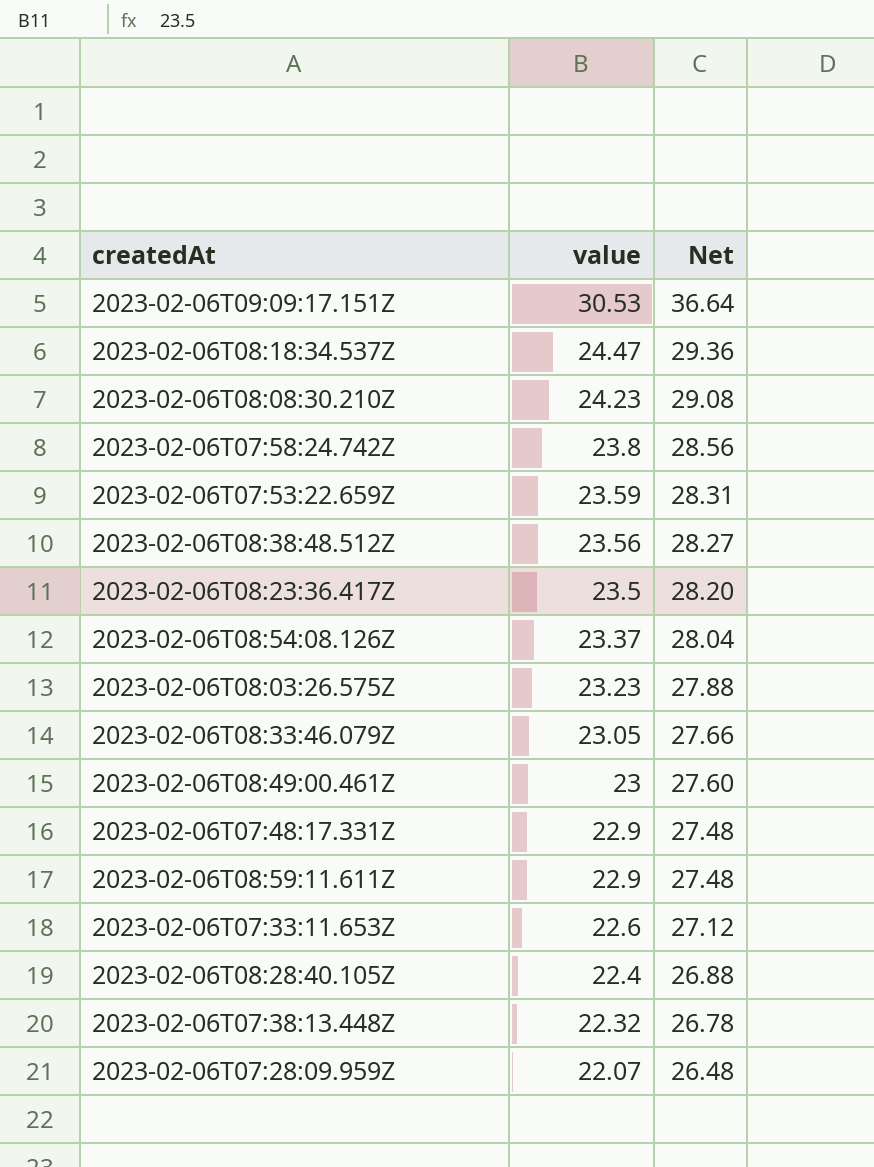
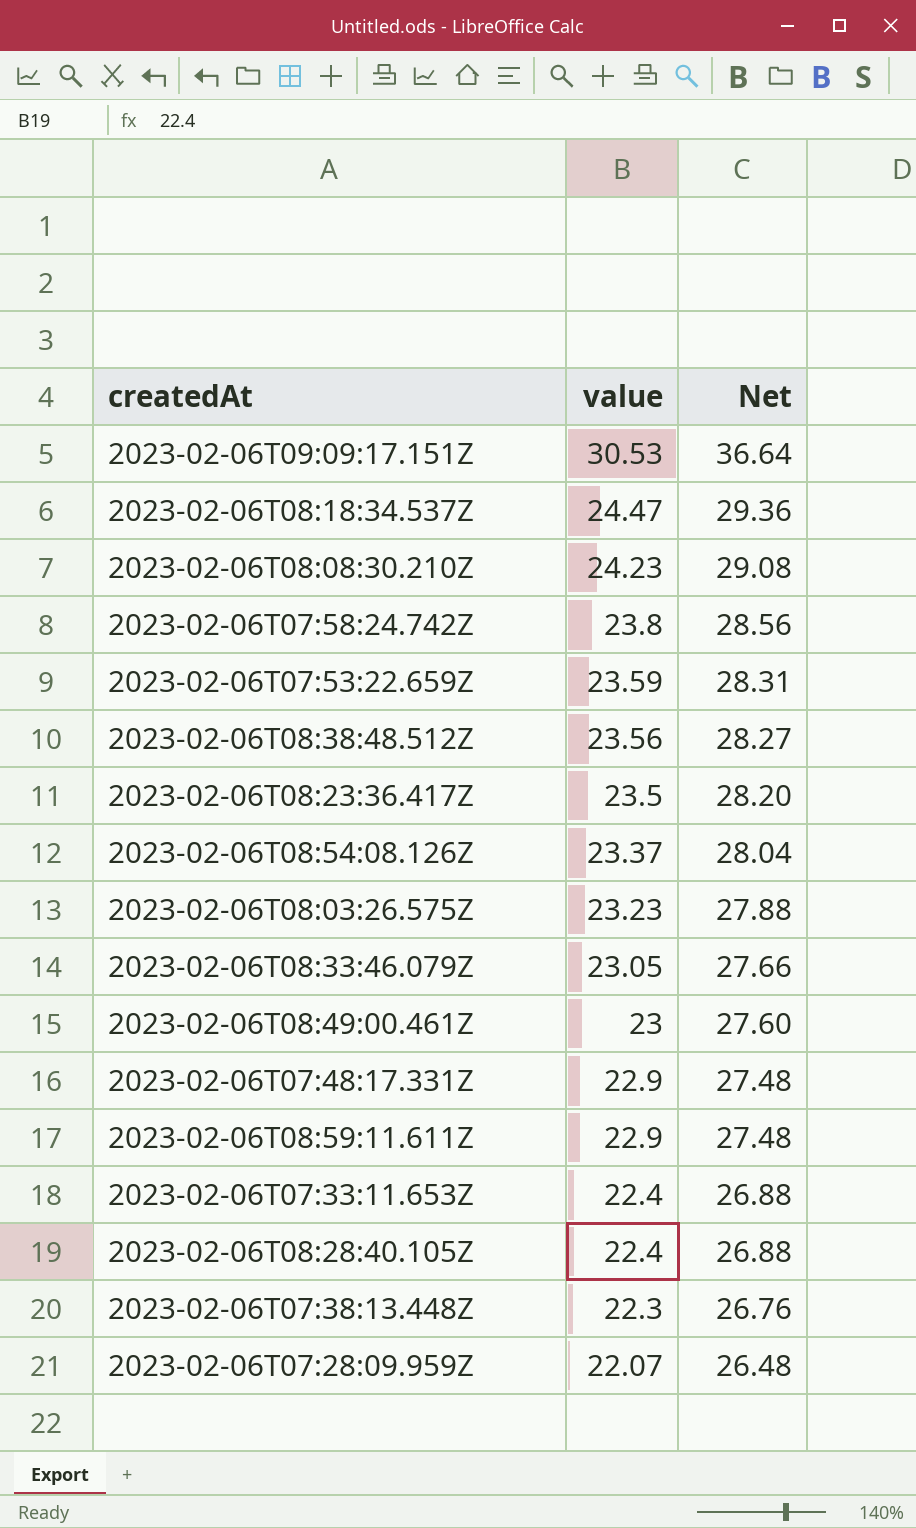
2023-02-06T07:33:11.653Z | value: 22.6 -> 22.4
2023-02-06T07:33:11.653Z | Net: 27.12 -> 26.88
2023-02-06T07:38:13.448Z | value: 22.32 -> 22.3
2023-02-06T07:38:13.448Z | Net: 26.78 -> 26.76

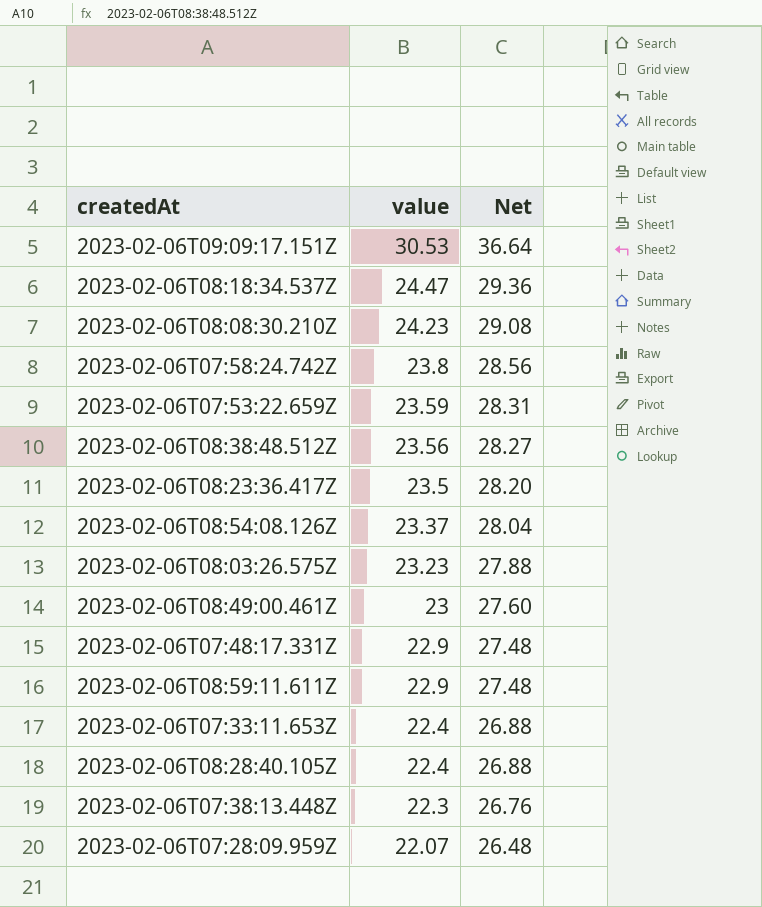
row 2023-02-06T08:33:46.079Z: 23.05 | 27.66 -> none

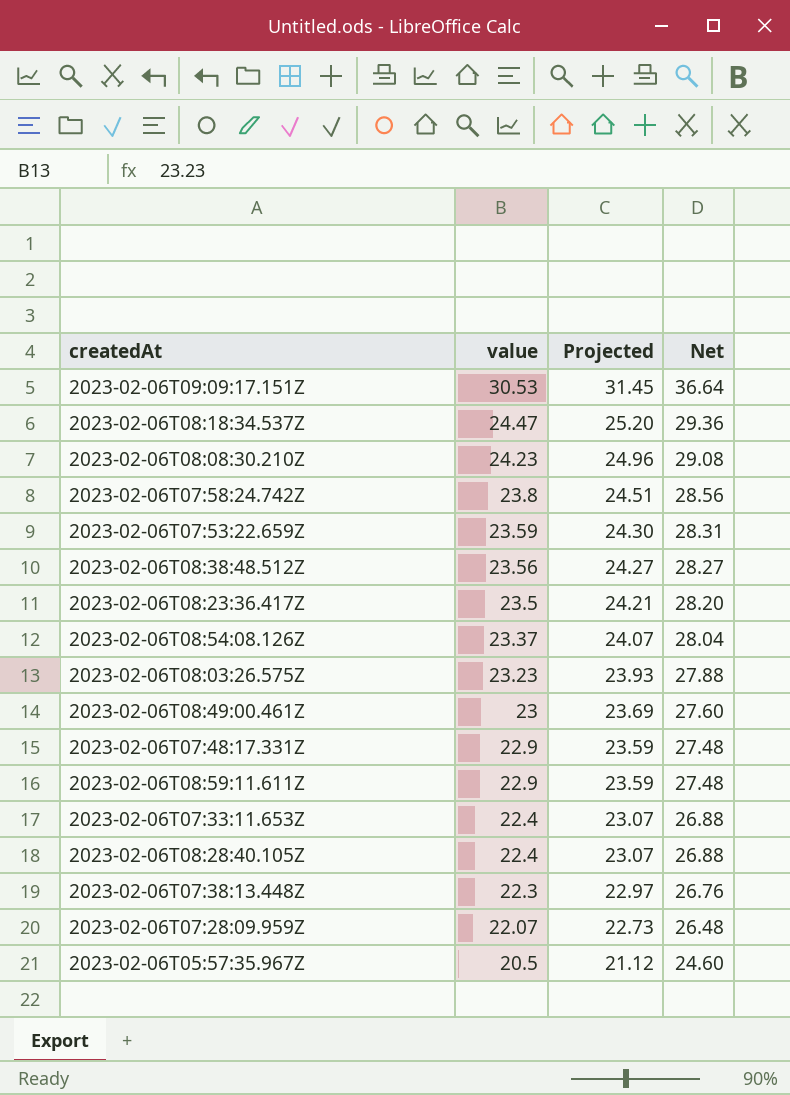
column Projected | formula: none -> [value] * 1.03
row 2023-02-06T05:57:35.967Z: none -> 20.5 | 21.12 | 24.60

